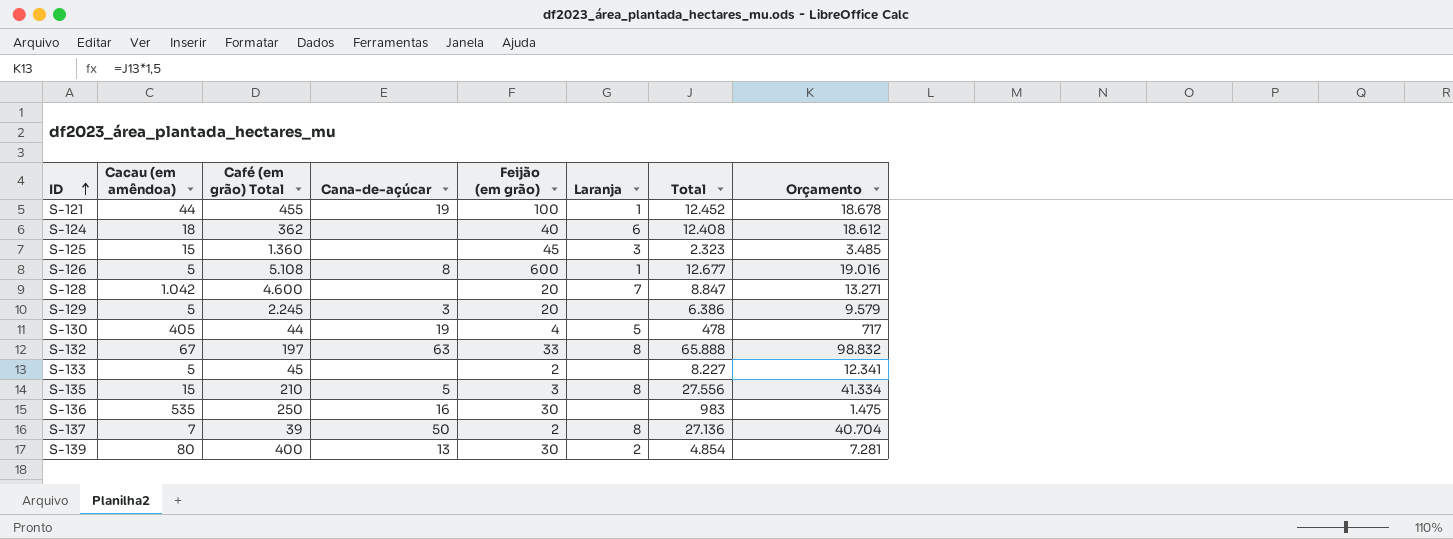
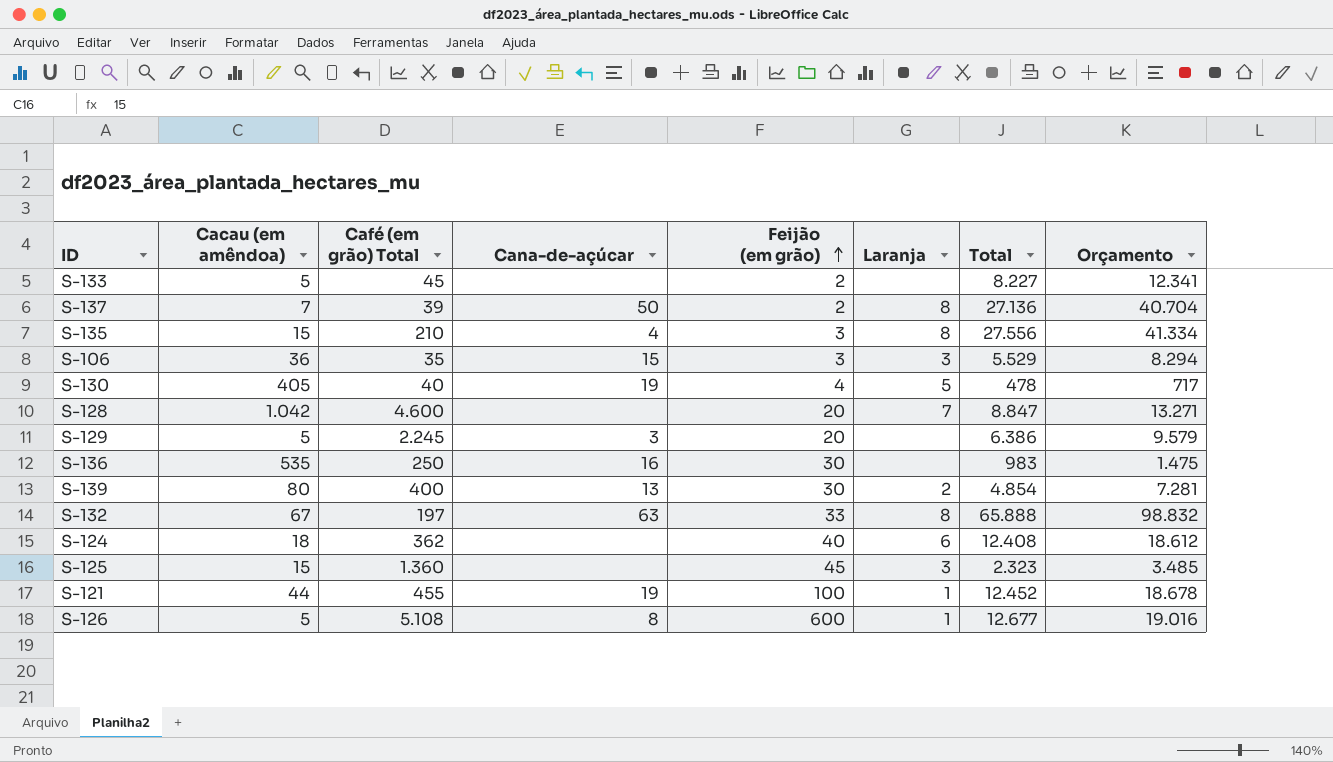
row order: ID ascending -> Feijão (em grão) ascending
S-135 | Cana-de-açúcar: 5 -> 4
row S-106: none -> 36 | 35 | 15 | 3 | 3 | 5.529 | 8.294
S-130 | Café (em grão) Total: 44 -> 40

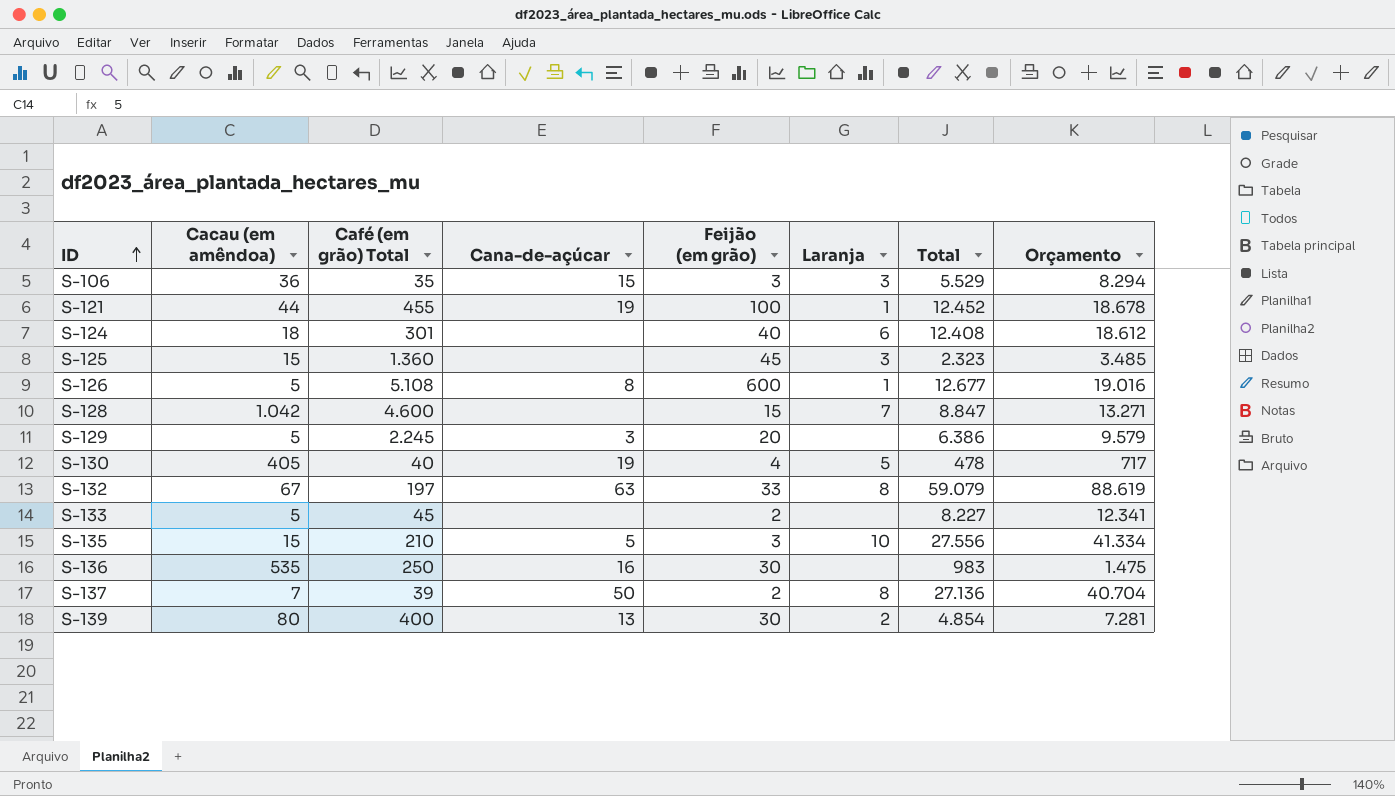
row order: Feijão (em grão) ascending -> ID ascending
S-124 | Café (em grão) Total: 362 -> 301
S-128 | Feijão (em grão): 20 -> 15
S-132 | Total: 65.888 -> 59.079
S-132 | Orçamento: 98.832 -> 88.619
S-135 | Cana-de-açúcar: 4 -> 5
S-135 | Laranja: 8 -> 10

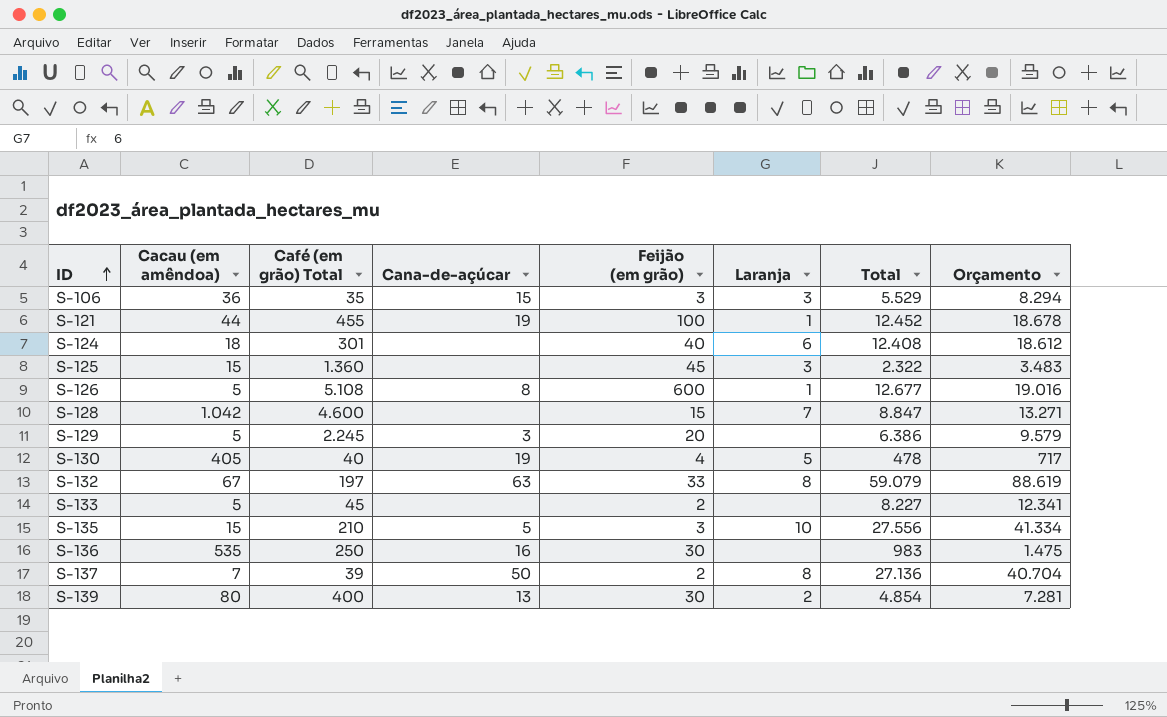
S-125 | Total: 2.323 -> 2.322
S-125 | Orçamento: 3.485 -> 3.483

